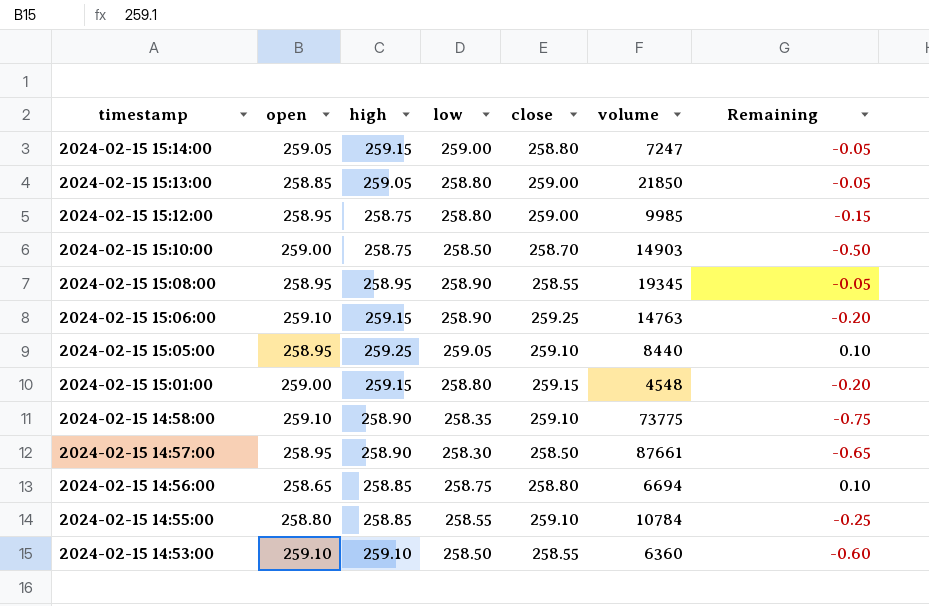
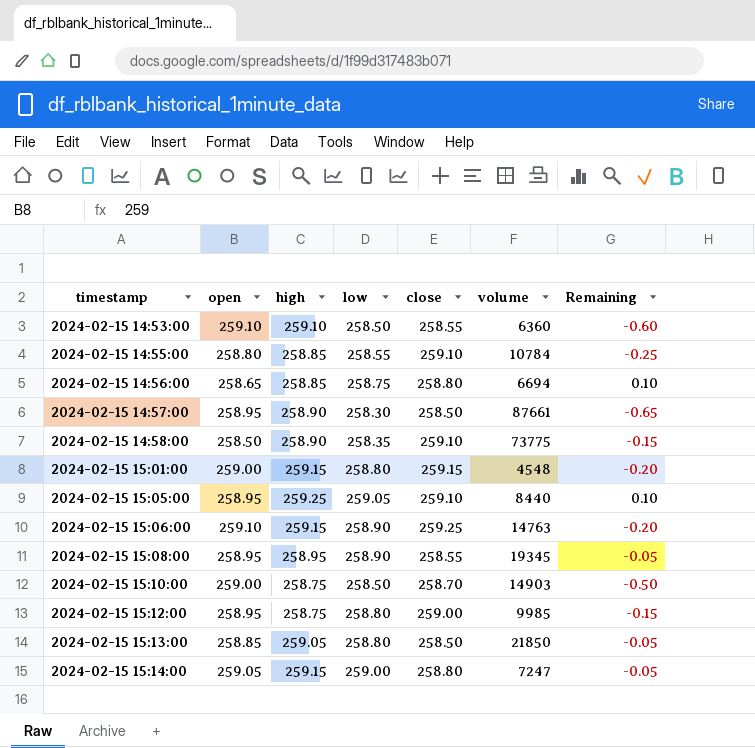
row order: timestamp descending -> timestamp ascending
2024-02-15 14:58:00 | open: 259.10 -> 258.50
2024-02-15 14:58:00 | Remaining: -0.75 -> -0.15
2024-02-15 15:13:00 | close: 259.00 -> 258.50

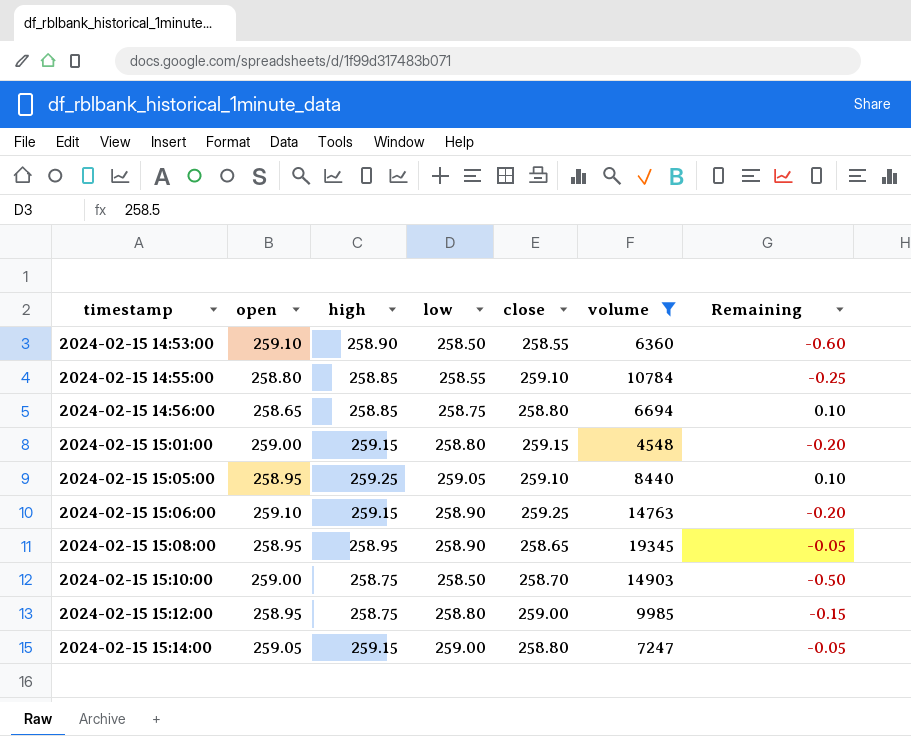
filter: none -> volume <= 19345
2024-02-15 14:53:00 | high: 259.10 -> 258.90
2024-02-15 15:08:00 | close: 258.55 -> 258.65

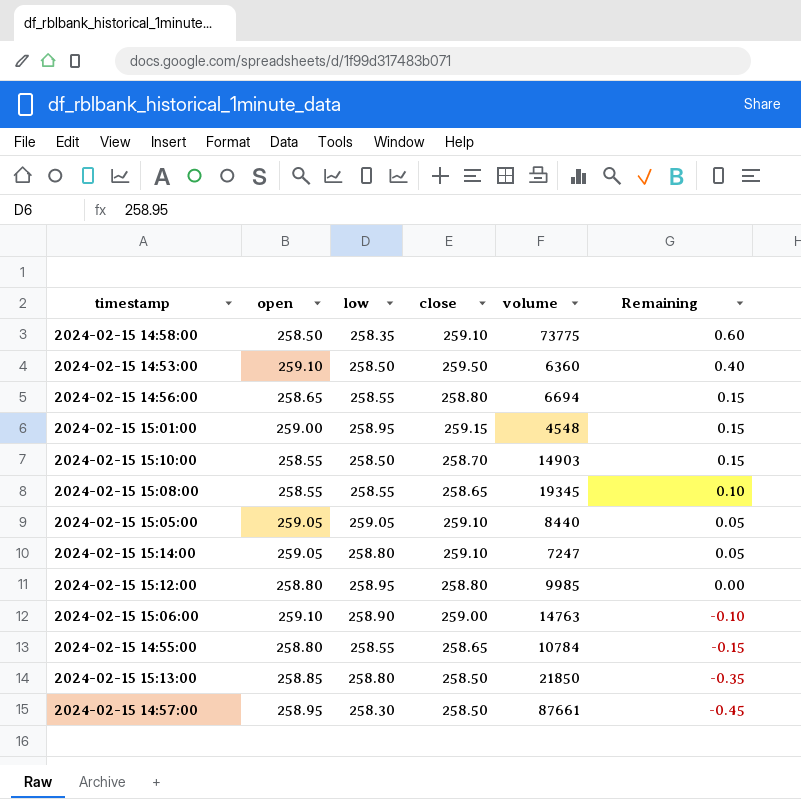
filter: volume <= 19345 -> none
row order: timestamp ascending -> Remaining descending
column high | position: 3 -> none
column Remaining | formula: [low] - [open] -> [close] - [open]
2024-02-15 14:53:00 | close: 258.55 -> 259.50
2024-02-15 14:56:00 | low: 258.75 -> 258.55
2024-02-15 15:01:00 | low: 258.80 -> 258.95
2024-02-15 15:10:00 | open: 259.00 -> 258.55
2024-02-15 15:08:00 | open: 258.95 -> 258.55
2024-02-15 15:08:00 | low: 258.90 -> 258.55
2024-02-15 15:05:00 | open: 258.95 -> 259.05
2024-02-15 15:14:00 | low: 259.00 -> 258.80
2024-02-15 15:14:00 | close: 258.80 -> 259.10
2024-02-15 15:12:00 | open: 258.95 -> 258.80
2024-02-15 15:12:00 | low: 258.80 -> 258.95
2024-02-15 15:12:00 | close: 259.00 -> 258.80
2024-02-15 15:06:00 | close: 259.25 -> 259.00
2024-02-15 14:55:00 | close: 259.10 -> 258.65

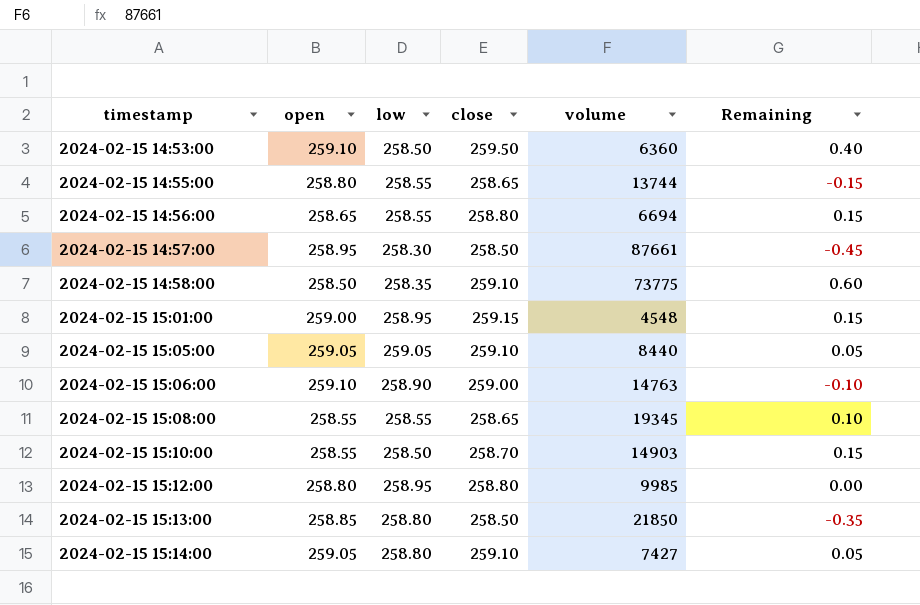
row order: Remaining descending -> timestamp ascending
2024-02-15 14:55:00 | volume: 10784 -> 13744
2024-02-15 15:14:00 | volume: 7247 -> 7427

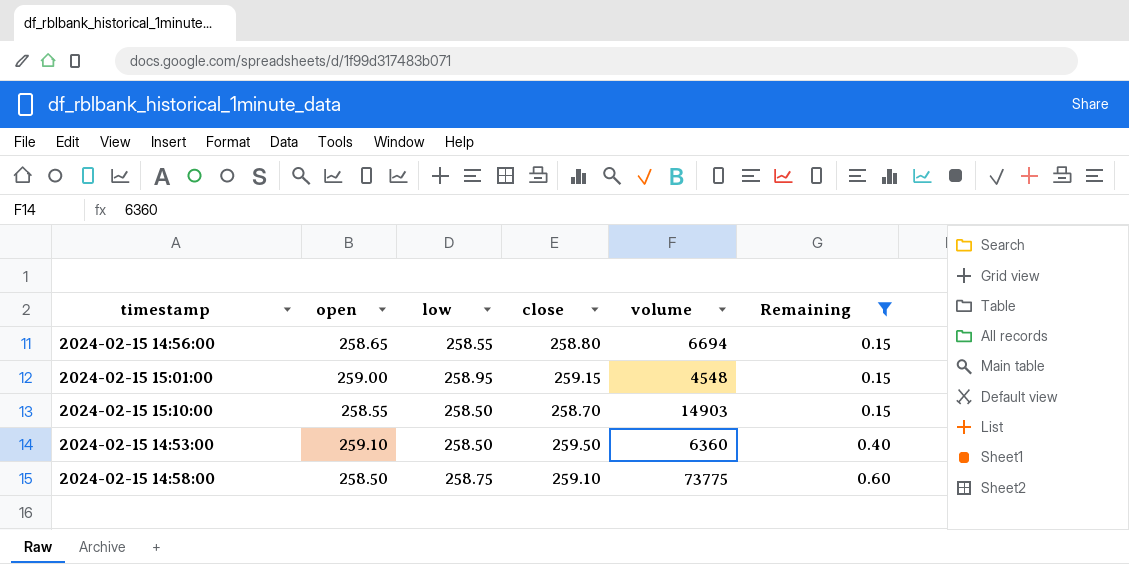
filter: none -> Remaining >= 0.15
row order: timestamp ascending -> Remaining ascending
2024-02-15 14:58:00 | low: 258.35 -> 258.75

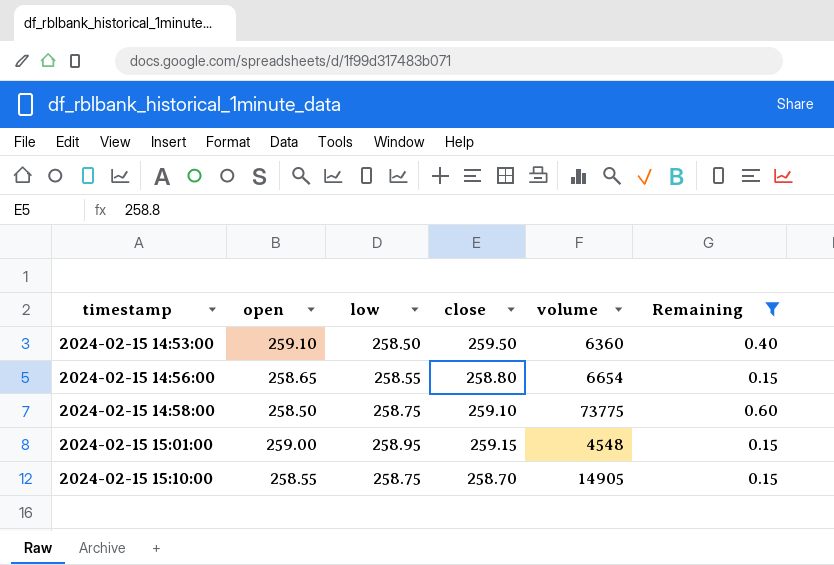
row order: Remaining ascending -> timestamp ascending
2024-02-15 14:56:00 | volume: 6694 -> 6654
2024-02-15 15:10:00 | low: 258.50 -> 258.75
2024-02-15 15:10:00 | volume: 14903 -> 14905

